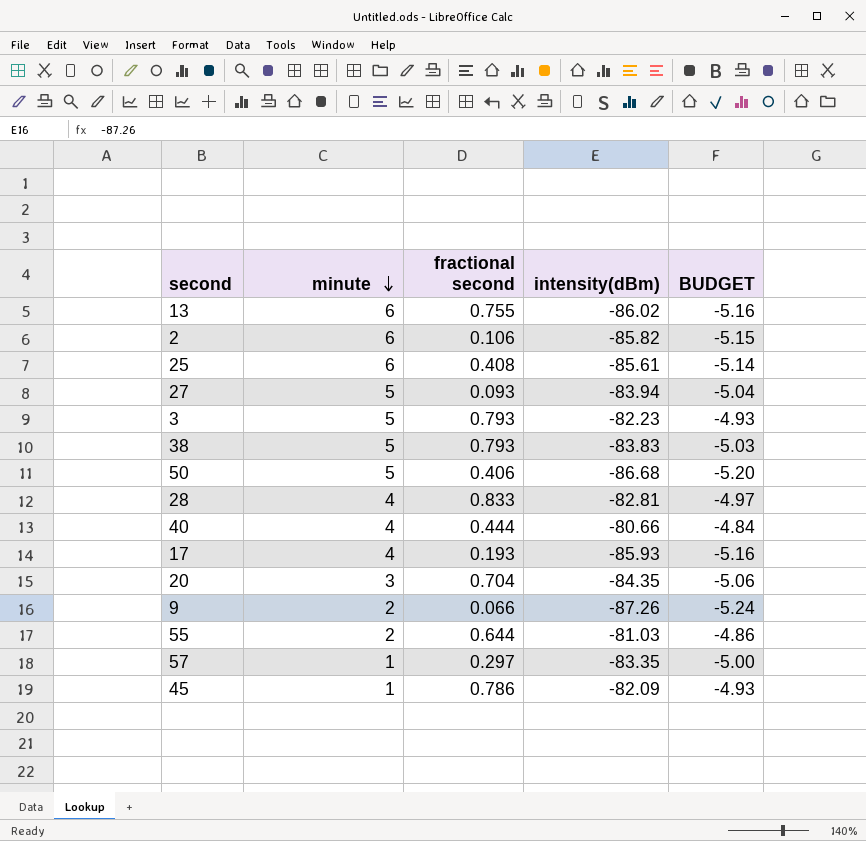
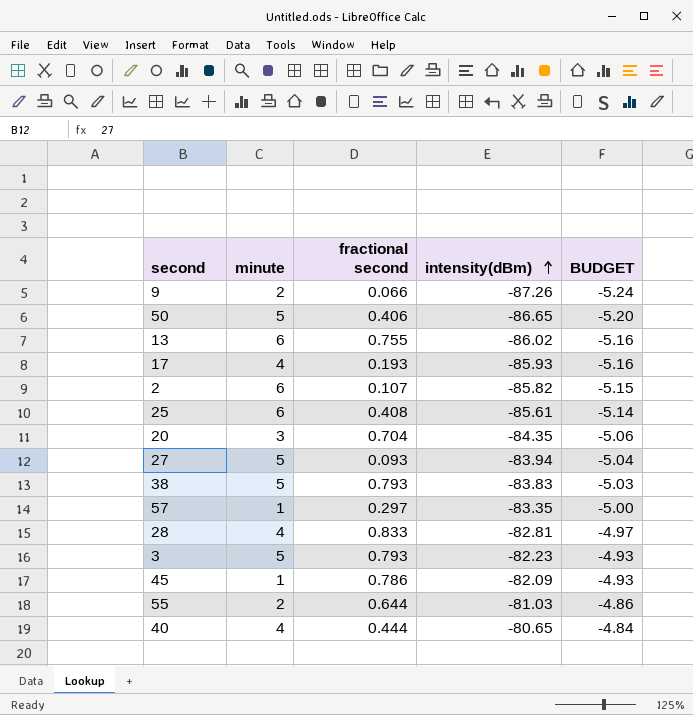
row order: minute descending -> intensity(dBm) ascending
50 | intensity(dBm): -86.68 -> -86.65
2 | fractional second: 0.106 -> 0.107
40 | intensity(dBm): -80.66 -> -80.65

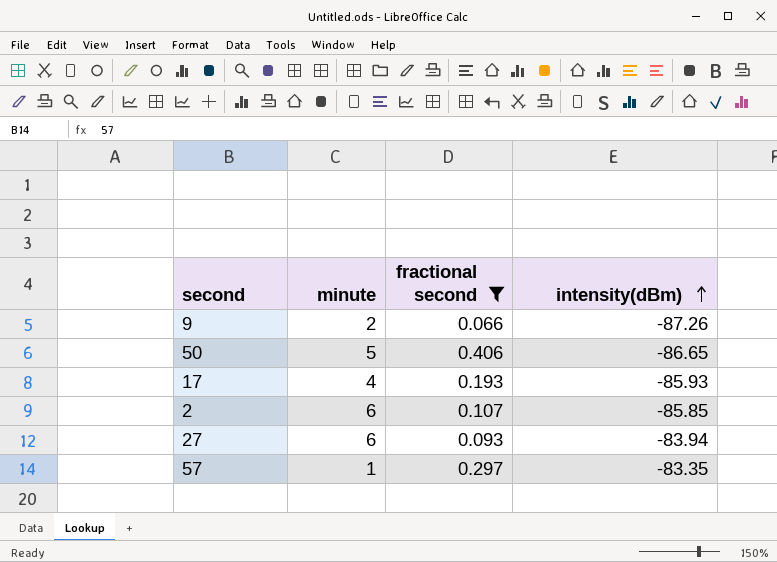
filter: none -> fractional second <= 0.406
column BUDGET | formula: [intensity(dBm)] * 0.06 -> none
2 | intensity(dBm): -85.82 -> -85.85
27 | minute: 5 -> 6

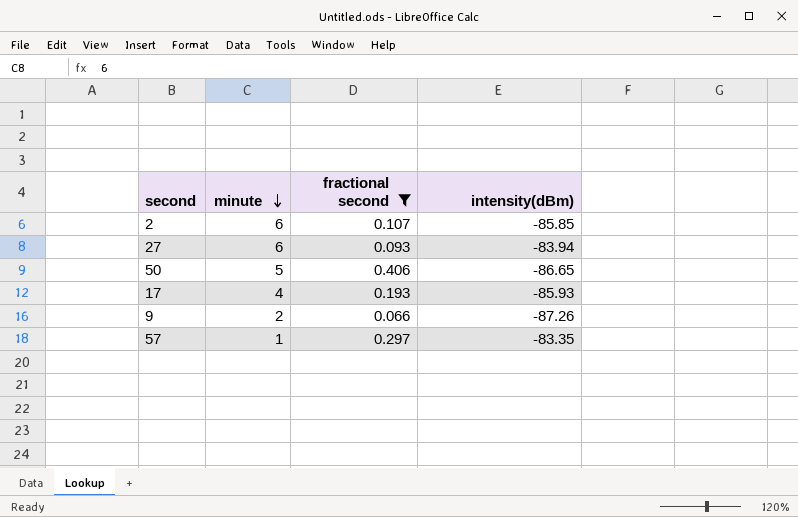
row order: intensity(dBm) ascending -> minute descending

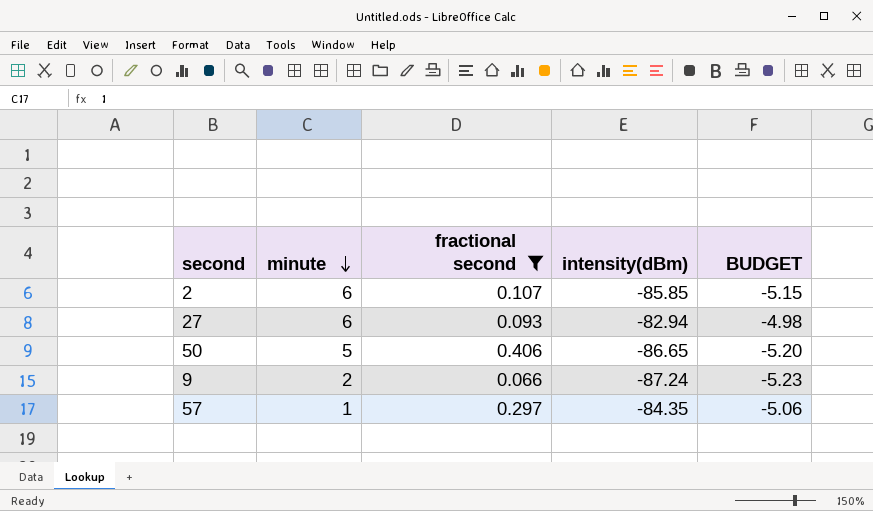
column BUDGET | formula: none -> [intensity(dBm)] * 0.06
row 17: 4 | 0.193 | -85.93 -> none
27 | intensity(dBm): -83.94 -> -82.94
9 | intensity(dBm): -87.26 -> -87.24
57 | intensity(dBm): -83.35 -> -84.35

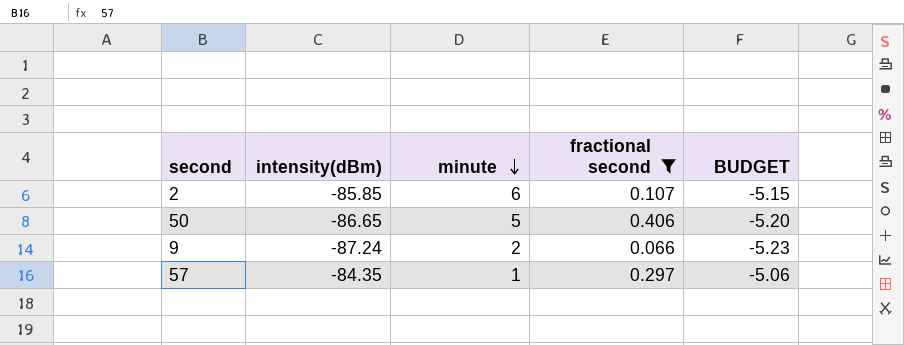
column intensity(dBm) | position: 4 -> 2
row 27: 6 | 0.093 | -82.94 | -4.98 -> none

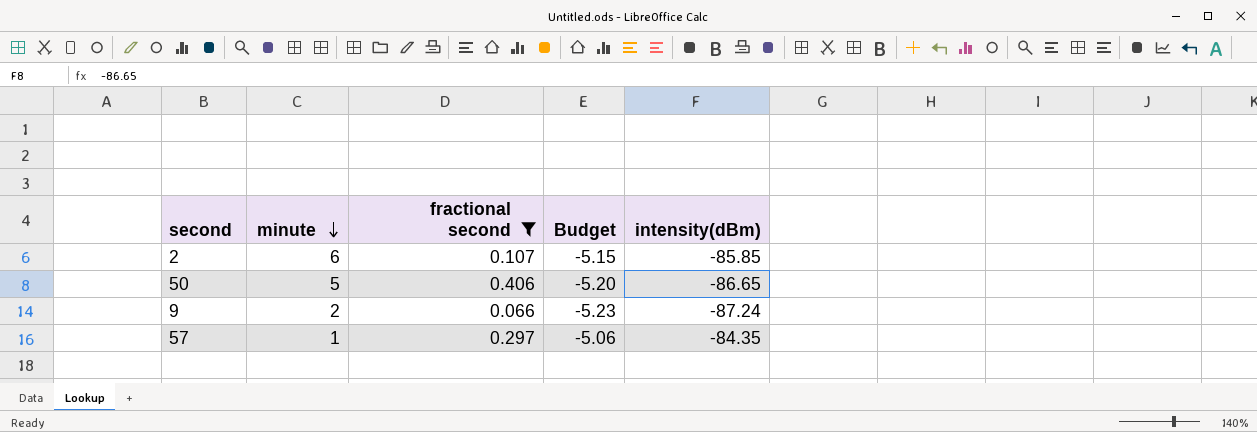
column name: BUDGET -> Budget
column intensity(dBm) | position: 2 -> 5

